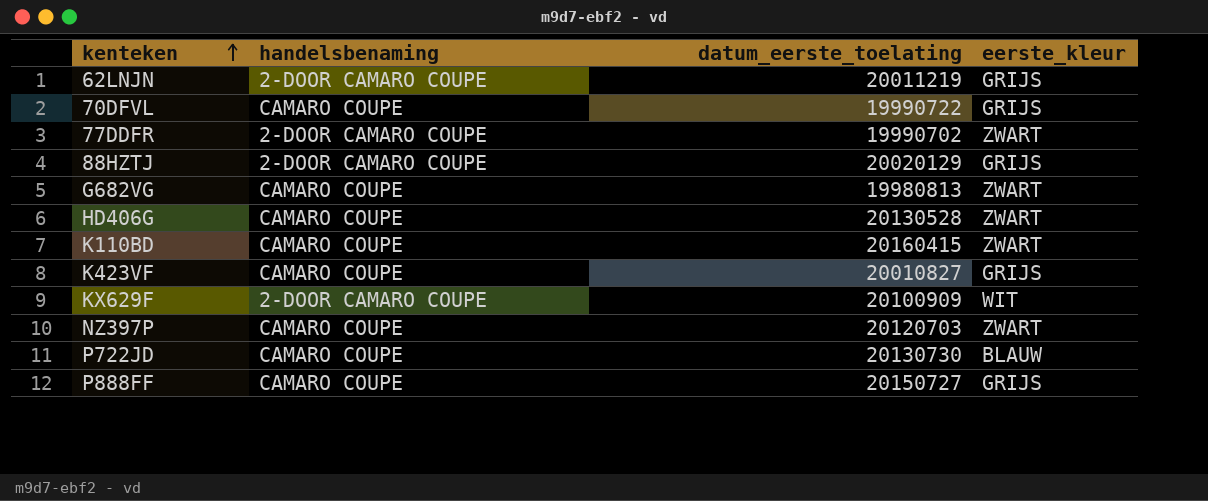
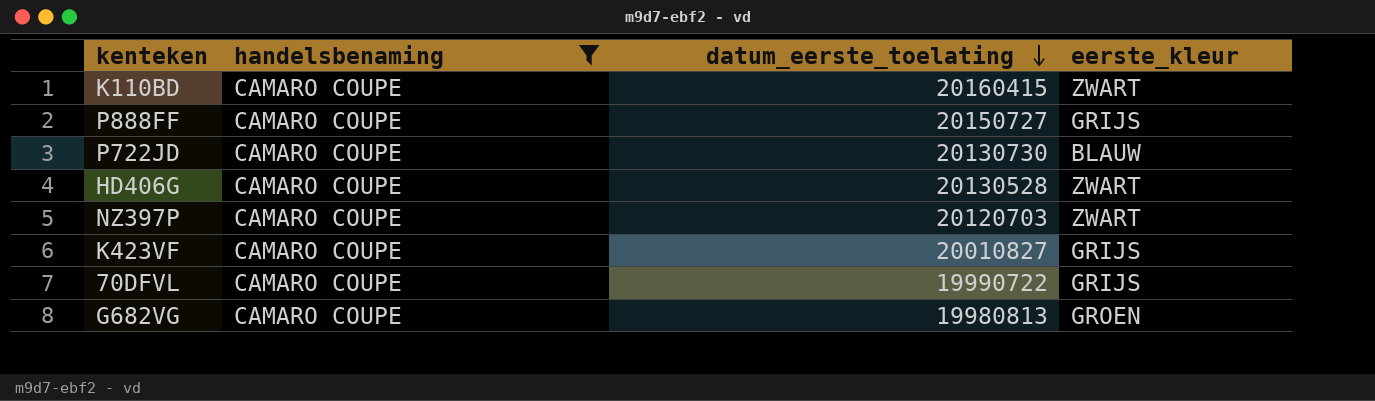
filter: none -> handelsbenaming = CAMARO COUPE
row order: kenteken ascending -> datum_eerste_toelating descending
G682VG | eerste_kleur: ZWART -> GROEN

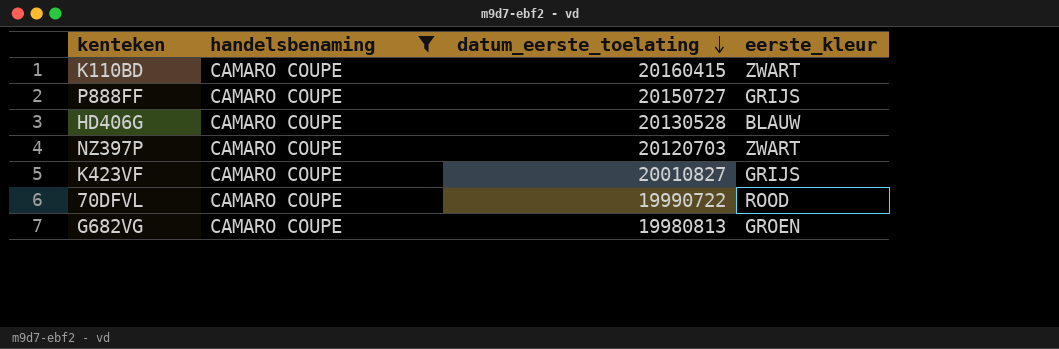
row P722JD: CAMARO COUPE | 20130730 | BLAUW -> none
HD406G | eerste_kleur: ZWART -> BLAUW
70DFVL | eerste_kleur: GRIJS -> ROOD

